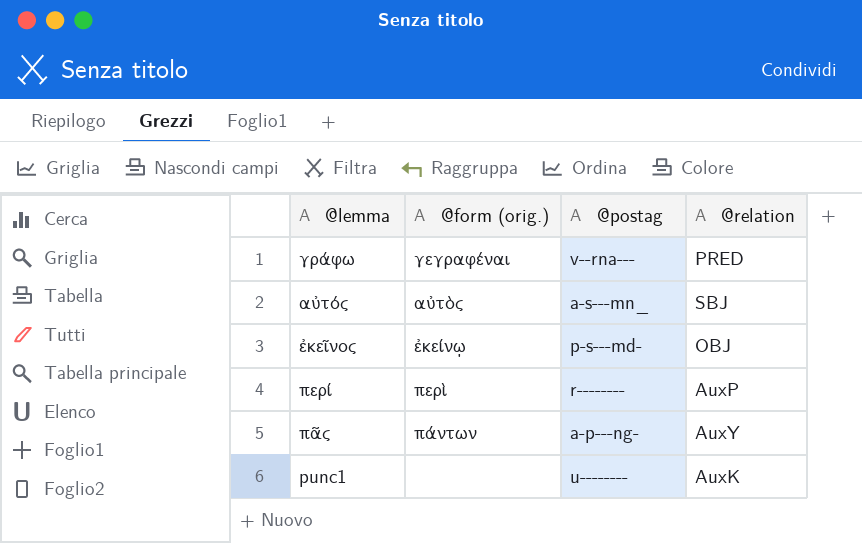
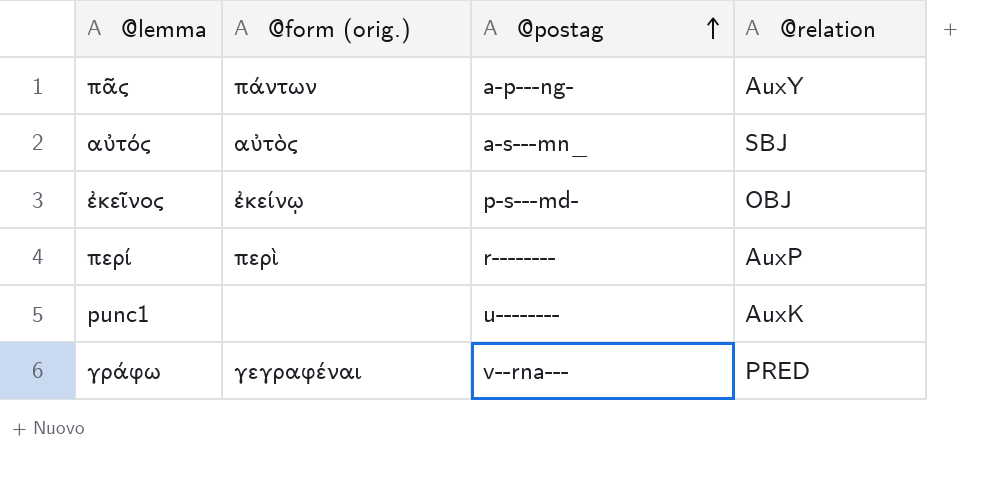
row order: none -> @postag ascending

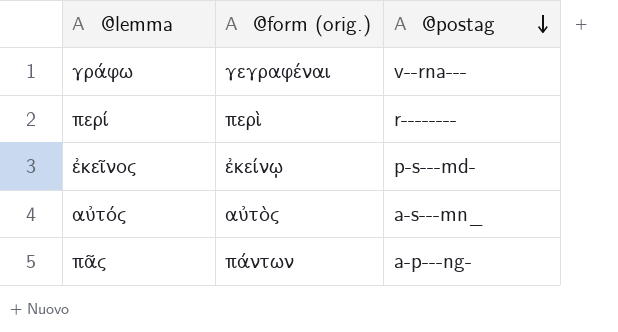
row order: @postag ascending -> @postag descending
column @relation | position: 4 -> none
row punc1: none | u-------- | AuxK -> none

